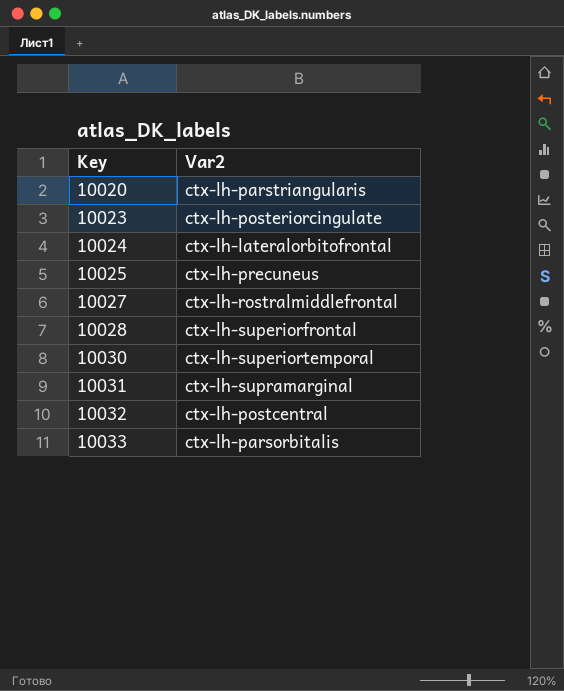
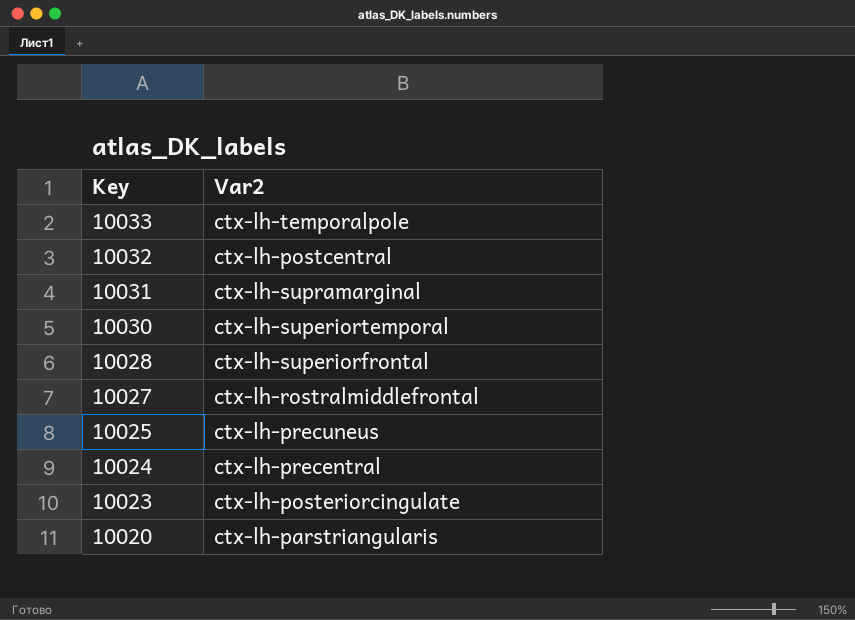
row order: Key ascending -> Key descending
10033 | Var2: ctx-lh-parsorbitalis -> ctx-lh-temporalpole
10024 | Var2: ctx-lh-lateralorbitofrontal -> ctx-lh-precentral

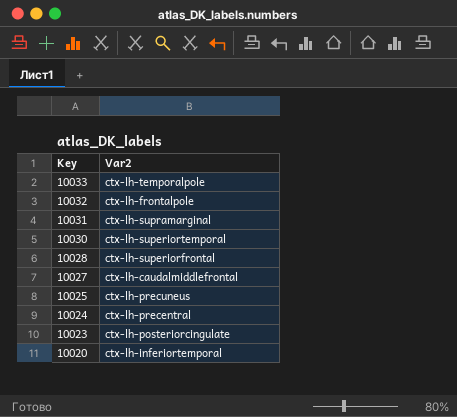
10032 | Var2: ctx-lh-postcentral -> ctx-lh-frontalpole
10027 | Var2: ctx-lh-rostralmiddlefrontal -> ctx-lh-caudalmiddlefrontal
10020 | Var2: ctx-lh-parstriangularis -> ctx-lh-inferiortemporal

